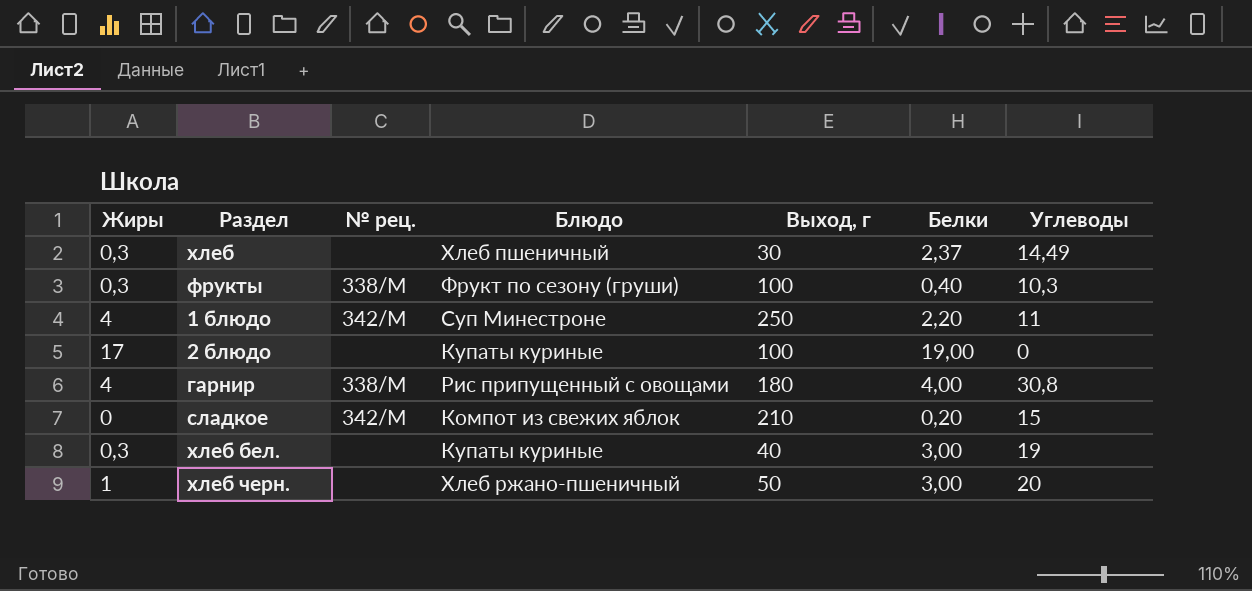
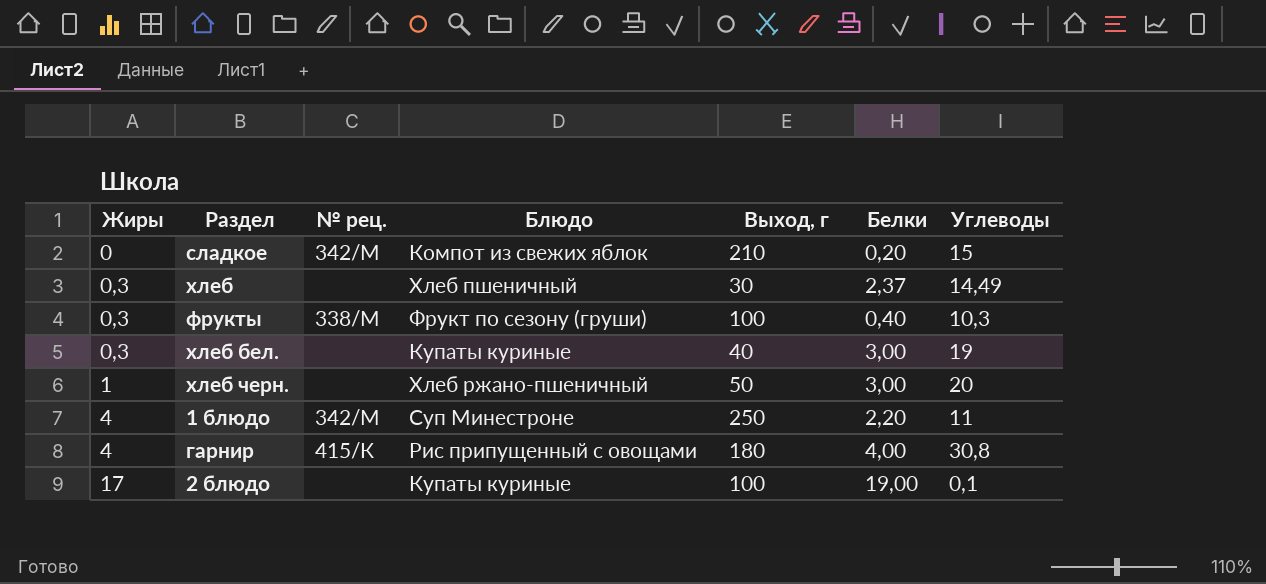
row order: none -> Жиры ascending
гарнир | № рец.: 338/М -> 415/К
2 блюдо | Углеводы: 0 -> 0,1

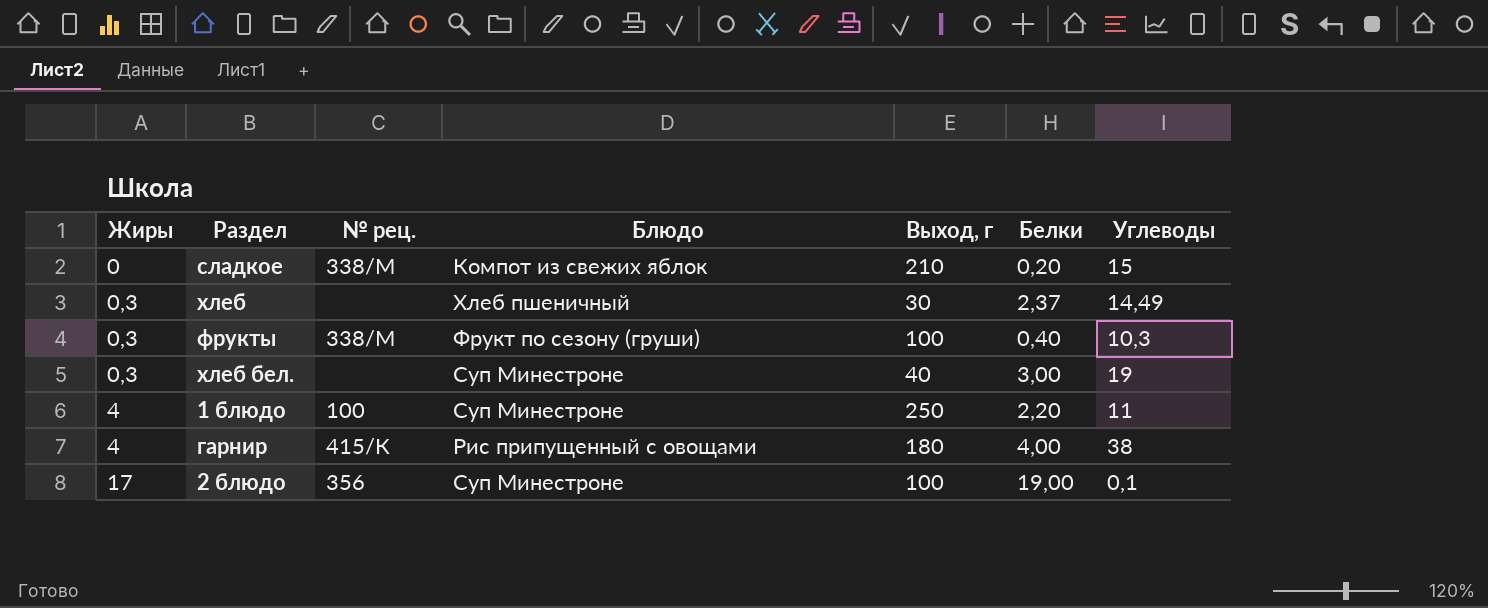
row хлеб черн.: 1 | none | Хлеб ржано-пшеничный | 50 | 3,00 | 20 -> none
сладкое | № рец.: 342/М -> 338/М
хлеб бел. | Блюдо: Купаты куриные -> Суп Минестроне
1 блюдо | № рец.: 342/М -> 100
гарнир | Углеводы: 30,8 -> 38
2 блюдо | № рец.: none -> 356
2 блюдо | Блюдо: Купаты куриные -> Суп Минестроне

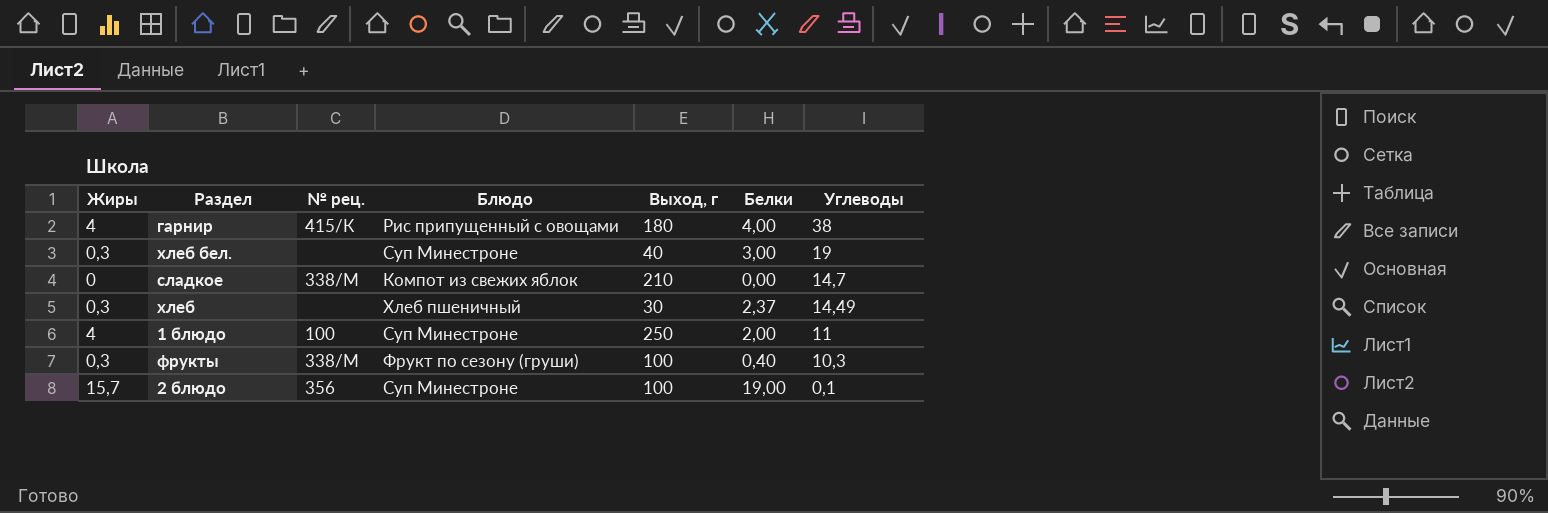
row order: Жиры ascending -> Углеводы descending
сладкое | Белки: 0,20 -> 0,00
сладкое | Углеводы: 15 -> 14,7
1 блюдо | Белки: 2,20 -> 2,00
2 блюдо | Жиры: 17 -> 15,7

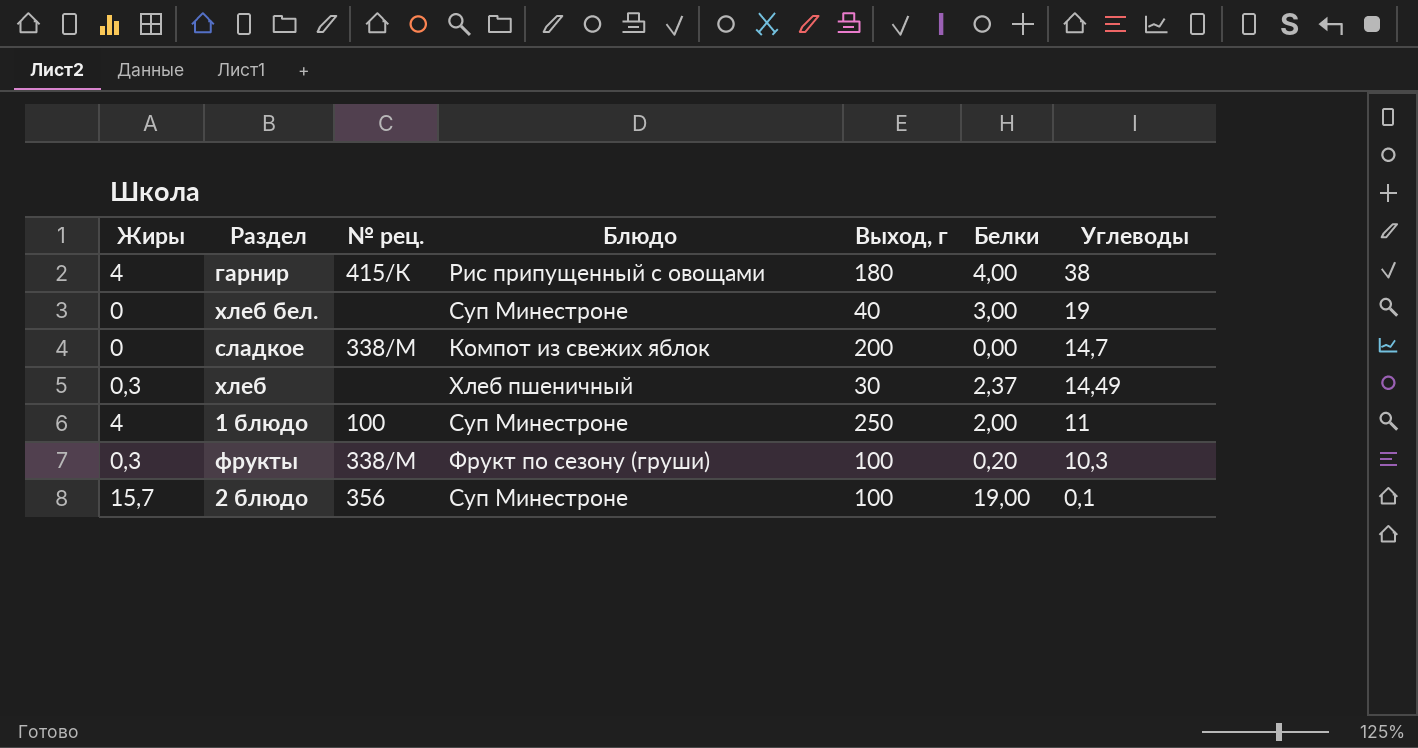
хлеб бел. | Жиры: 0,3 -> 0
сладкое | Выход, г: 210 -> 200
фрукты | Белки: 0,40 -> 0,20

